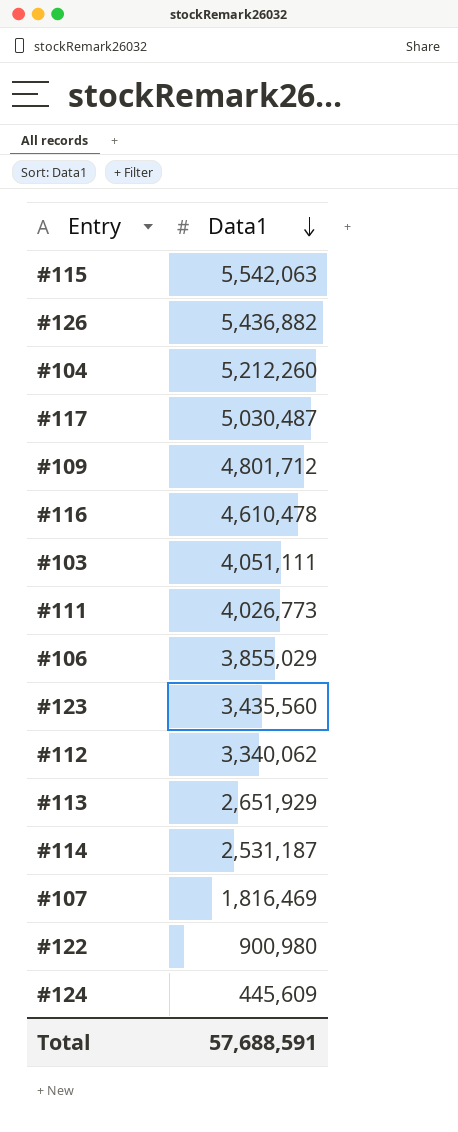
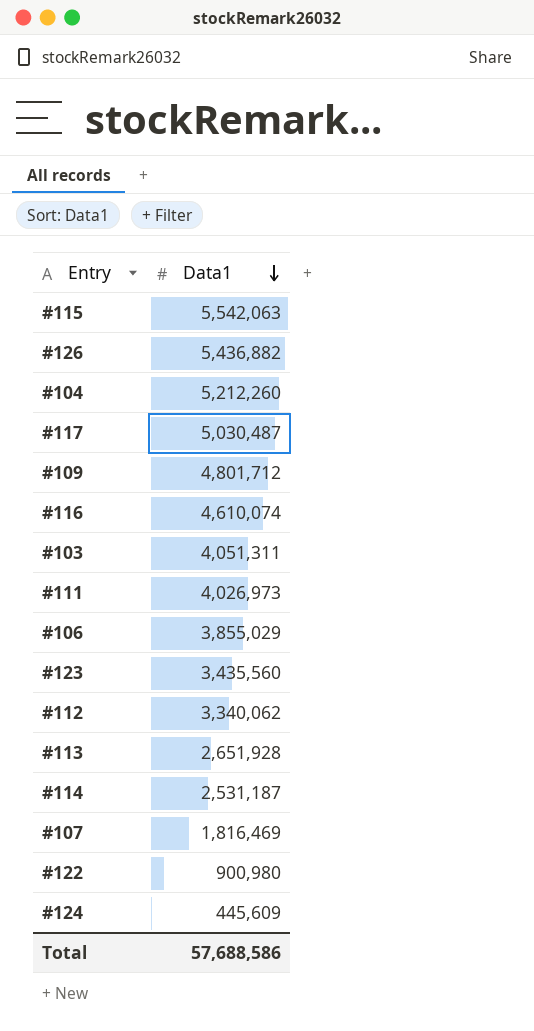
#116 | Data1: 4,610,478 -> 4,610,074
#103 | Data1: 4,051,111 -> 4,051,311
#111 | Data1: 4,026,773 -> 4,026,973
#113 | Data1: 2,651,929 -> 2,651,928
Total | Data1: 57,688,591 -> 57,688,586

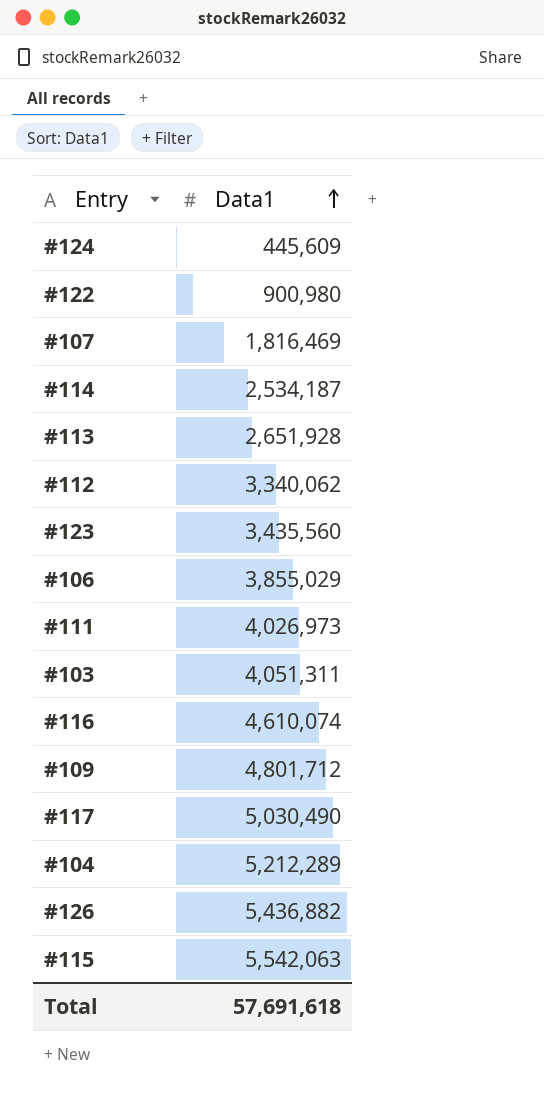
row order: Data1 descending -> Data1 ascending
#114 | Data1: 2,531,187 -> 2,534,187
#117 | Data1: 5,030,487 -> 5,030,490
#104 | Data1: 5,212,260 -> 5,212,289
Total | Data1: 57,688,586 -> 57,691,618

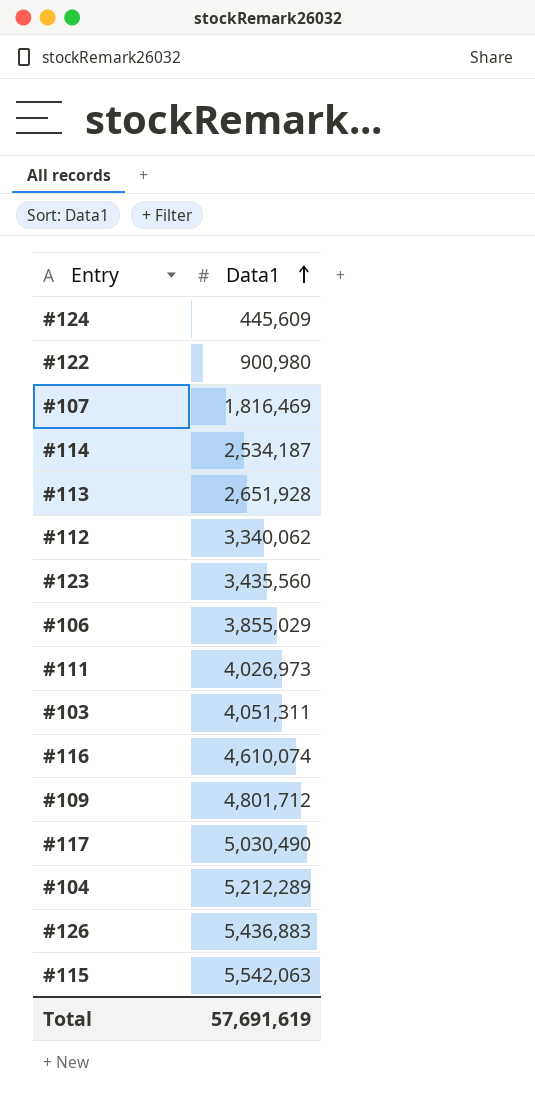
#126 | Data1: 5,436,882 -> 5,436,883
Total | Data1: 57,691,618 -> 57,691,619

